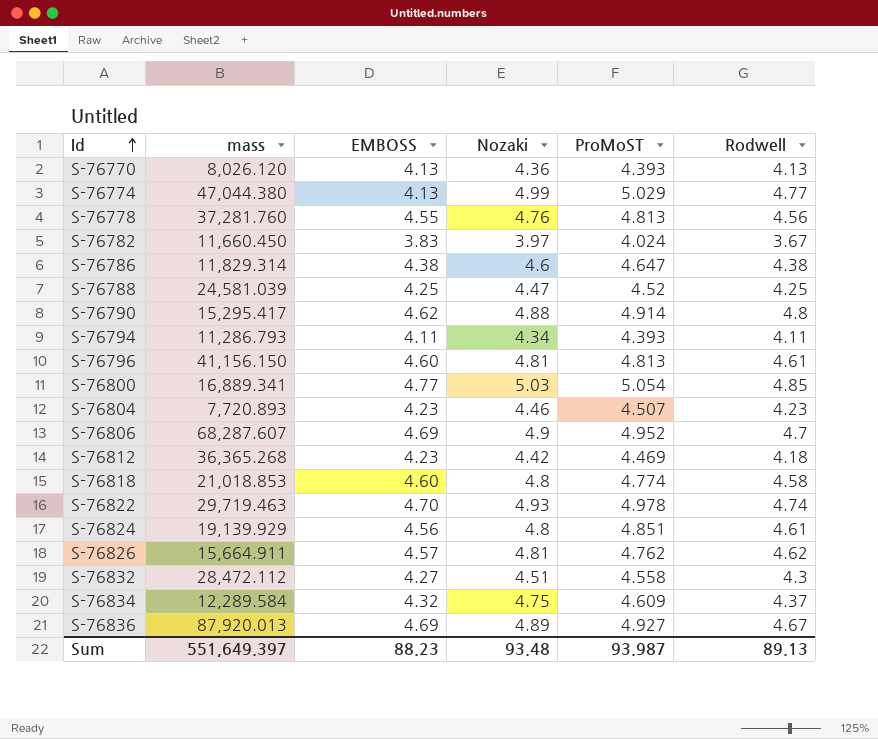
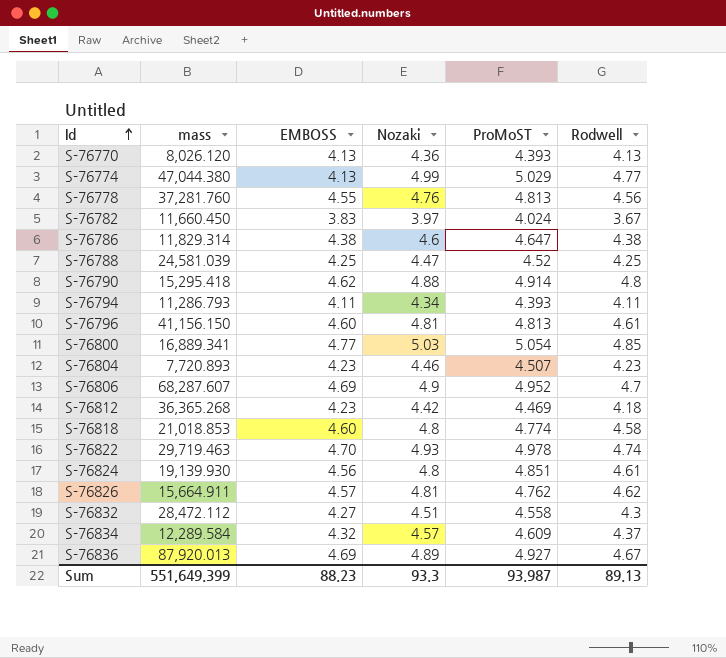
S-76790 | mass: 15,295.417 -> 15,295.418
S-76824 | mass: 19,139.929 -> 19,139.930
S-76834 | Nozaki: 4.75 -> 4.57
Sum | mass: 551,649.397 -> 551,649.399
Sum | Nozaki: 93.48 -> 93.3

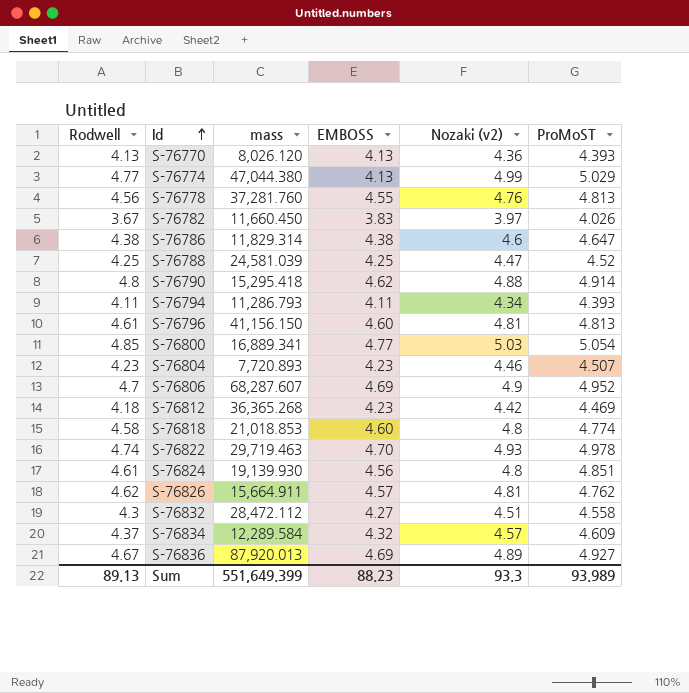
column Rodwell | position: 6 -> 1
column name: Nozaki -> Nozaki (v2)
S-76782 | ProMoST: 4.024 -> 4.026
Sum | ProMoST: 93.987 -> 93.989

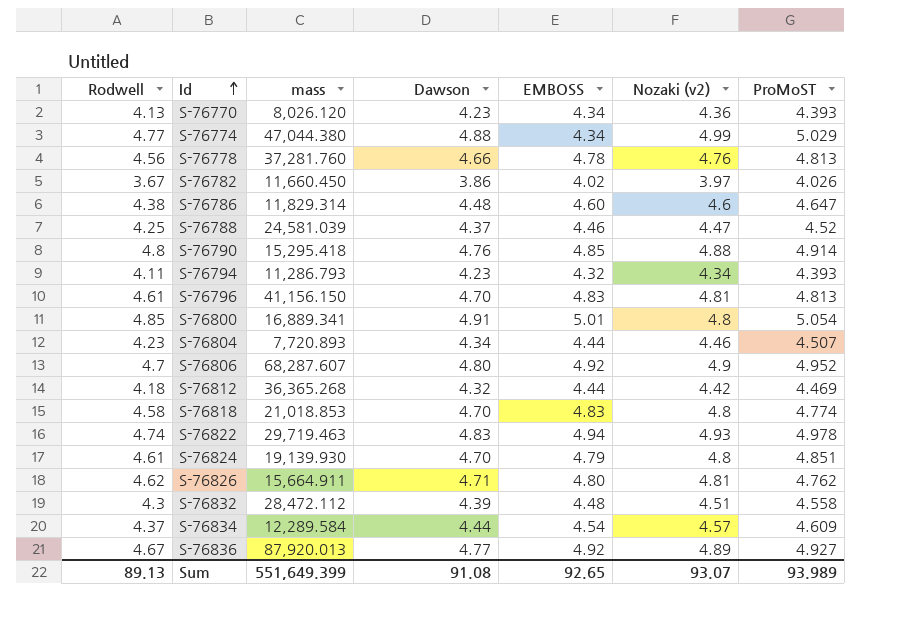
column Dawson | position: none -> 4
S-76770 | EMBOSS: 4.13 -> 4.34
S-76774 | EMBOSS: 4.13 -> 4.34
S-76778 | EMBOSS: 4.55 -> 4.78
S-76782 | EMBOSS: 3.83 -> 4.02
S-76786 | EMBOSS: 4.38 -> 4.60
S-76788 | EMBOSS: 4.25 -> 4.46
S-76790 | EMBOSS: 4.62 -> 4.85
S-76794 | EMBOSS: 4.11 -> 4.32
S-76796 | EMBOSS: 4.60 -> 4.83
S-76800 | EMBOSS: 4.77 -> 5.01
S-76800 | Nozaki (v2): 5.03 -> 4.8
S-76804 | EMBOSS: 4.23 -> 4.44
S-76806 | EMBOSS: 4.69 -> 4.92
S-76812 | EMBOSS: 4.23 -> 4.44
S-76818 | EMBOSS: 4.60 -> 4.83
S-76822 | EMBOSS: 4.70 -> 4.94
S-76824 | EMBOSS: 4.56 -> 4.79
S-76826 | EMBOSS: 4.57 -> 4.80
S-76832 | EMBOSS: 4.27 -> 4.48
S-76834 | EMBOSS: 4.32 -> 4.54
S-76836 | EMBOSS: 4.69 -> 4.92
Sum | EMBOSS: 88.23 -> 92.65
Sum | Nozaki (v2): 93.3 -> 93.07

